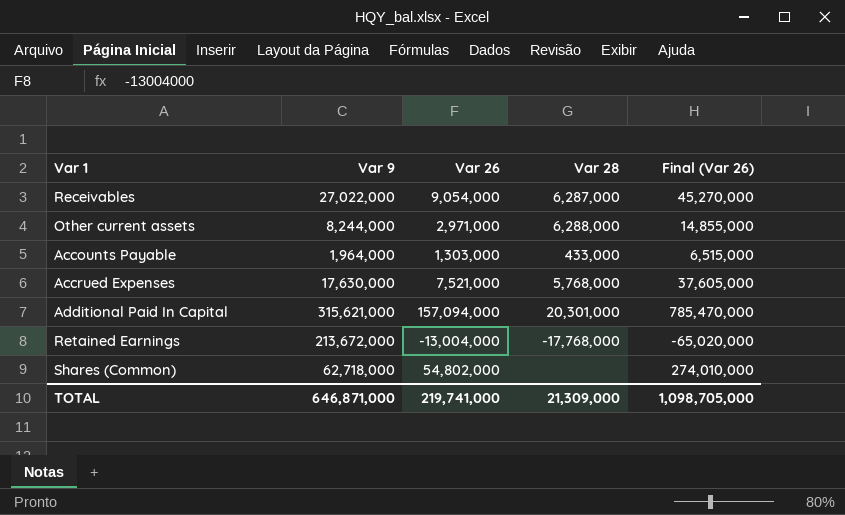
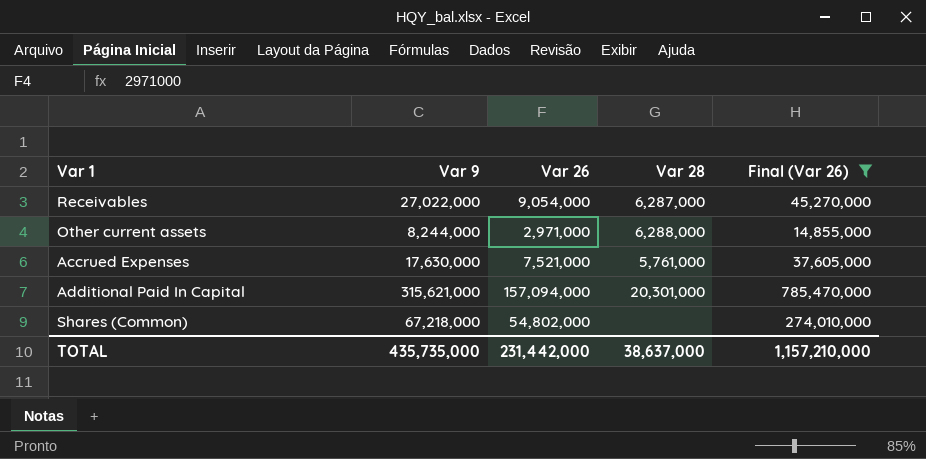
filter: none -> Final (Var 26) >= 14,855,000
Accrued Expenses | Var 28: 5,768,000 -> 5,761,000
Shares (Common) | Var 9: 62,718,000 -> 67,218,000
TOTAL | Var 9: 646,871,000 -> 435,735,000
TOTAL | Var 26: 219,741,000 -> 231,442,000
TOTAL | Var 28: 21,309,000 -> 38,637,000
TOTAL | Final (Var 26): 1,098,705,000 -> 1,157,210,000

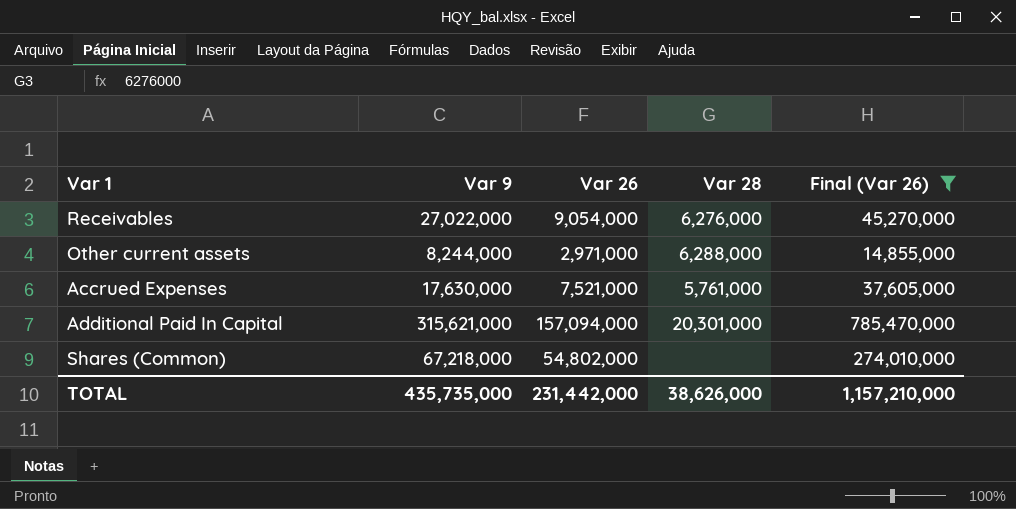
Receivables | Var 28: 6,287,000 -> 6,276,000
TOTAL | Var 28: 38,637,000 -> 38,626,000

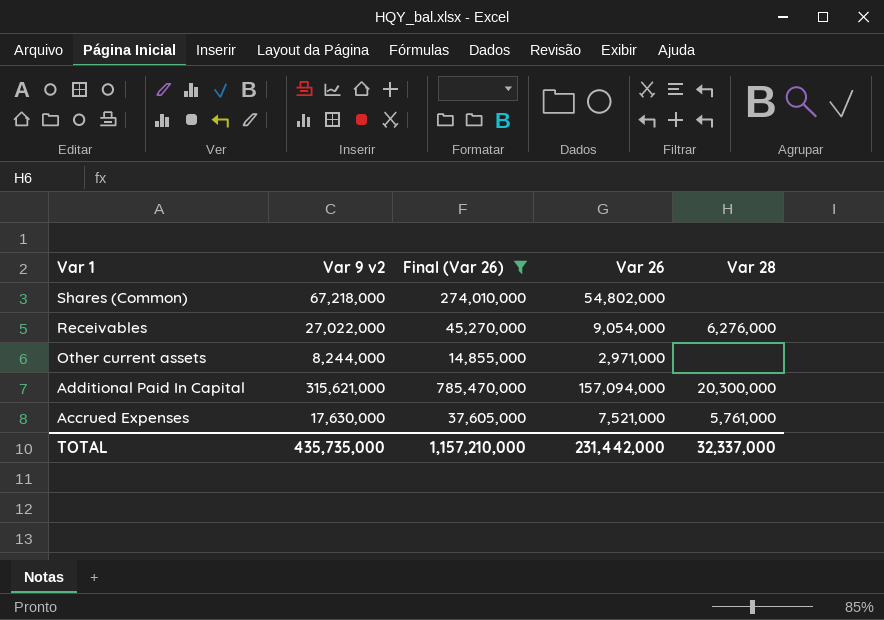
row order: none -> Var 1 descending
column name: Var 9 -> Var 9 v2
column Final (Var 26) | position: 5 -> 3
Other current assets | Var 28: 6,288,000 -> none
Additional Paid In Capital | Var 28: 20,301,000 -> 20,300,000
TOTAL | Var 28: 38,626,000 -> 32,337,000

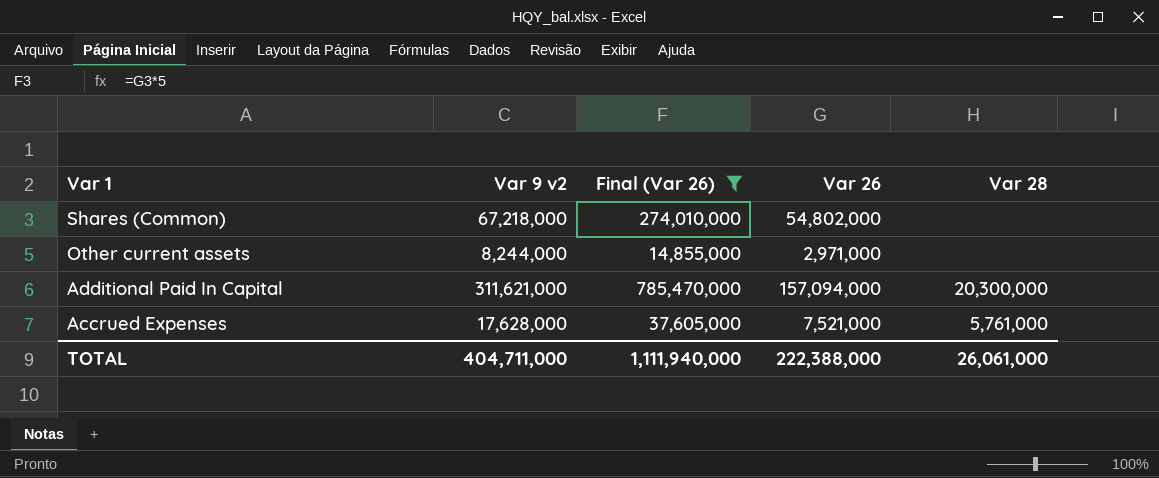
row Receivables: 27,022,000 | 45,270,000 | 9,054,000 | 6,276,000 -> none
Additional Paid In Capital | Var 9 v2: 315,621,000 -> 311,621,000
Accrued Expenses | Var 9 v2: 17,630,000 -> 17,628,000
TOTAL | Var 9 v2: 435,735,000 -> 404,711,000
TOTAL | Final (Var 26): 1,157,210,000 -> 1,111,940,000
TOTAL | Var 26: 231,442,000 -> 222,388,000
TOTAL | Var 28: 32,337,000 -> 26,061,000

